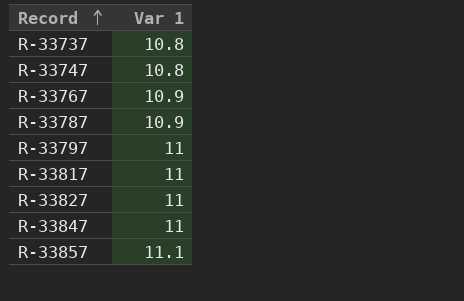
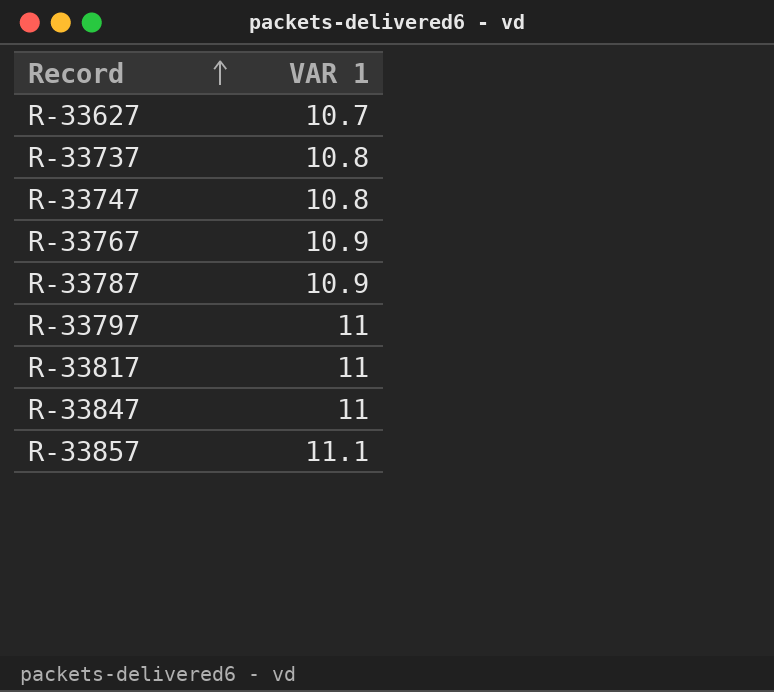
column name: Var 1 -> VAR 1
row R-33827: 11 -> none
row R-33627: none -> 10.7

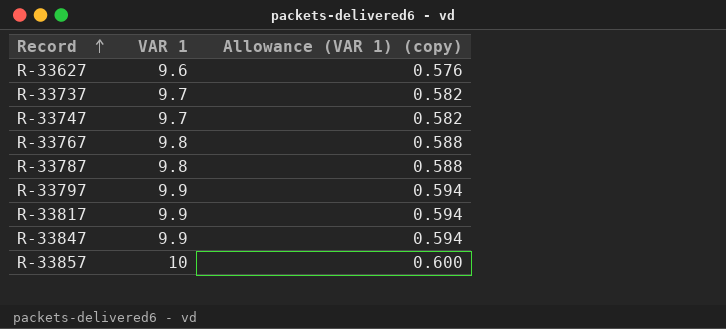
column Allowance (VAR 1) (copy) | formula: none -> [VAR 1] * 0.06
R-33627 | VAR 1: 10.7 -> 9.6
R-33737 | VAR 1: 10.8 -> 9.7
R-33747 | VAR 1: 10.8 -> 9.7
R-33767 | VAR 1: 10.9 -> 9.8
R-33787 | VAR 1: 10.9 -> 9.8
R-33797 | VAR 1: 11 -> 9.9
R-33817 | VAR 1: 11 -> 9.9
R-33847 | VAR 1: 11 -> 9.9
R-33857 | VAR 1: 11.1 -> 10

